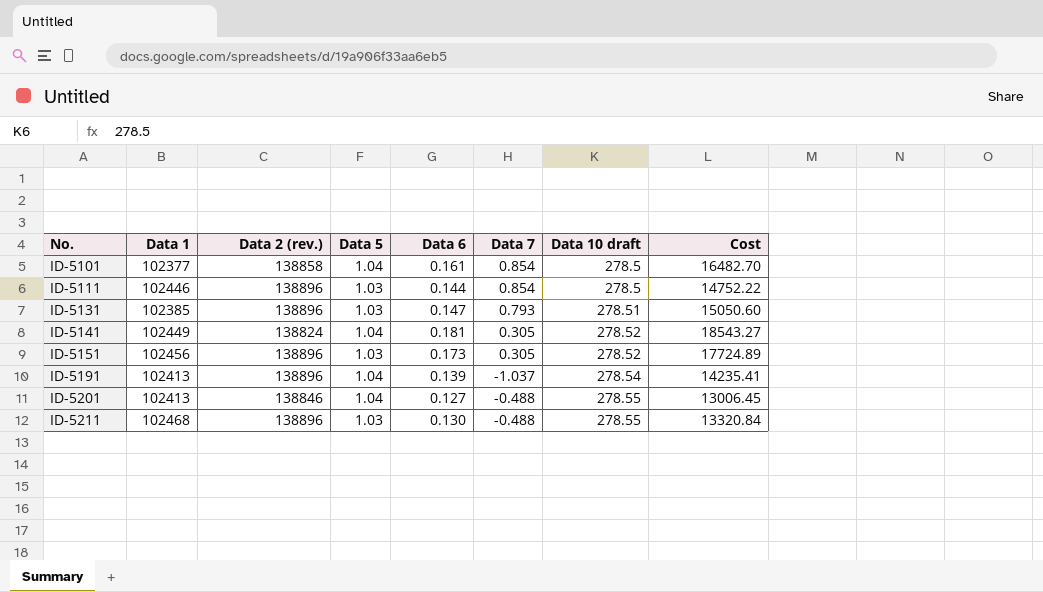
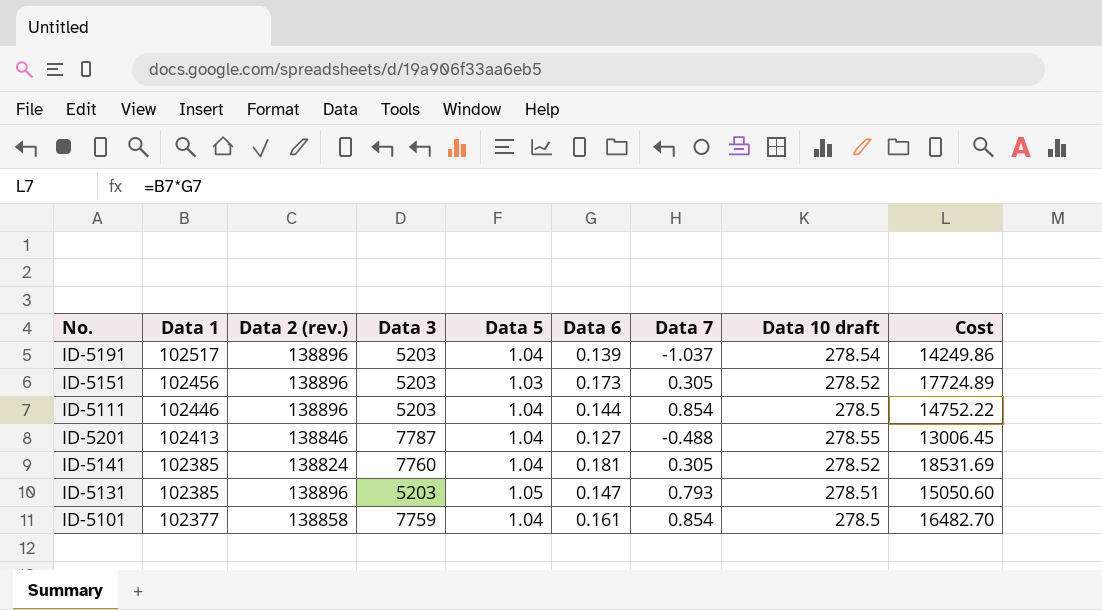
row order: No. ascending -> Data 1 descending
column Data 3 | position: none -> 4
row ID-5211: 102468 | 138896 | 1.03 | 0.130 | -0.488 | 278.55 | 13320.84 -> none
ID-5191 | Data 1: 102413 -> 102517
ID-5191 | Cost: 14235.41 -> 14249.86
ID-5111 | Data 5: 1.03 -> 1.04
ID-5141 | Data 1: 102449 -> 102385
ID-5141 | Cost: 18543.27 -> 18531.69
ID-5131 | Data 5: 1.03 -> 1.05

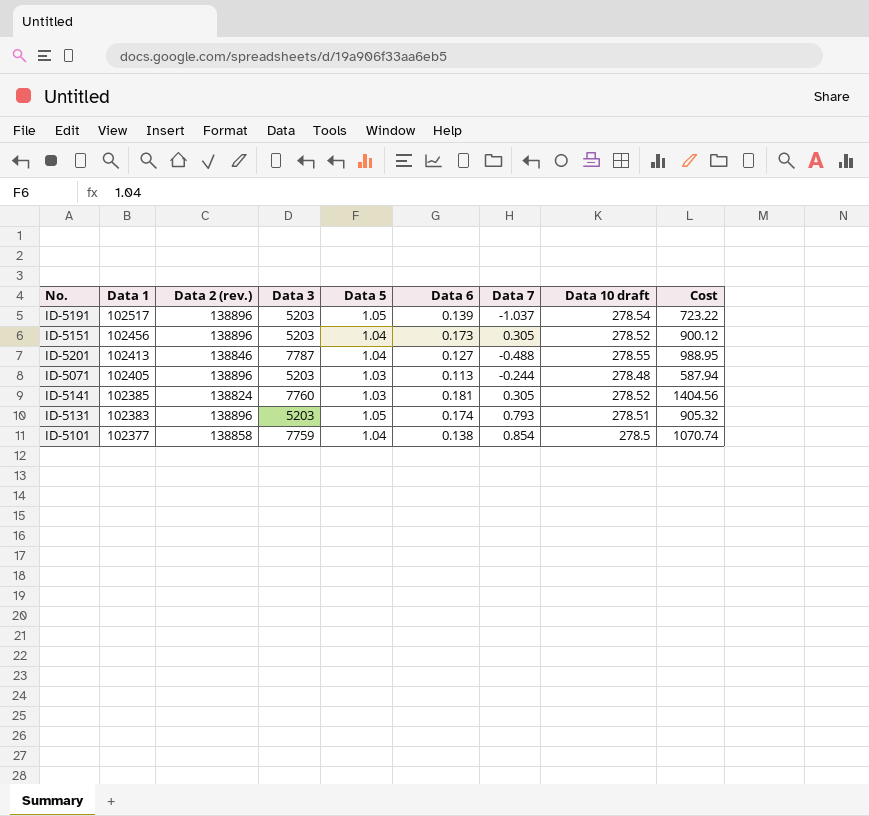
column Cost | formula: [Data 1] * [Data 6] -> [Data 3] * [Data 6]
row ID-5111: 102446 | 138896 | 5203 | 1.04 | 0.144 | 0.854 | 278.5 | 14752.22 -> none
ID-5191 | Data 5: 1.04 -> 1.05
ID-5151 | Data 5: 1.03 -> 1.04
row ID-5071: none -> 102405 | 138896 | 5203 | 1.03 | 0.113 | -0.244 | 278.48 | 587.94
ID-5141 | Data 5: 1.04 -> 1.03
ID-5131 | Data 1: 102385 -> 102383
ID-5131 | Data 6: 0.147 -> 0.174
ID-5101 | Data 6: 0.161 -> 0.138

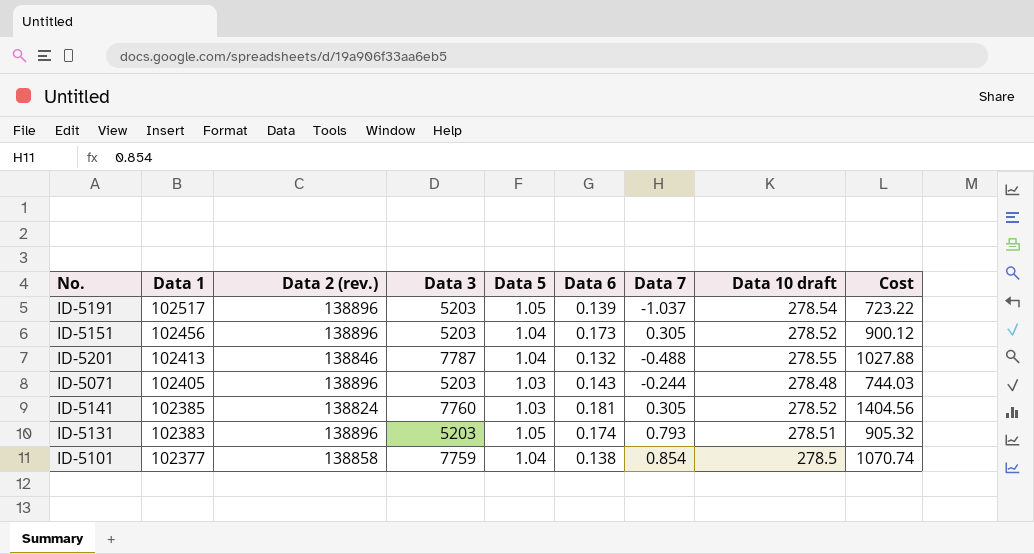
ID-5201 | Data 6: 0.127 -> 0.132
ID-5201 | Cost: 988.95 -> 1027.88
ID-5071 | Data 6: 0.113 -> 0.143
ID-5071 | Cost: 587.94 -> 744.03

